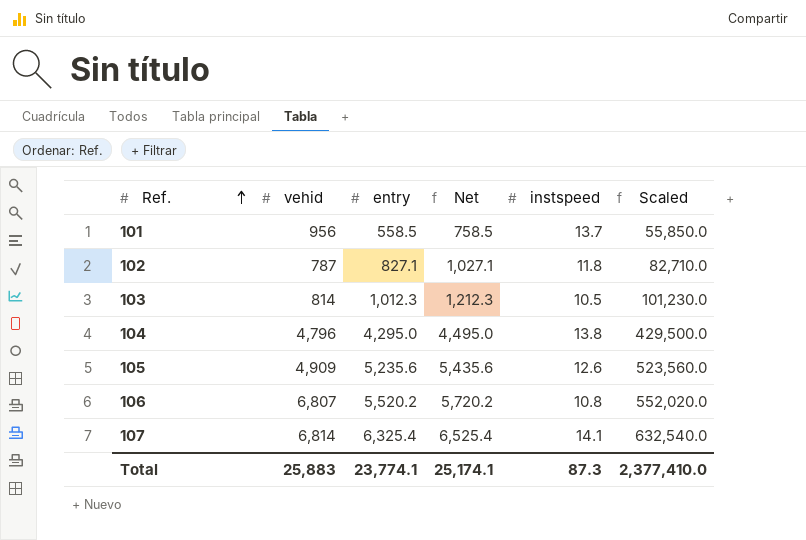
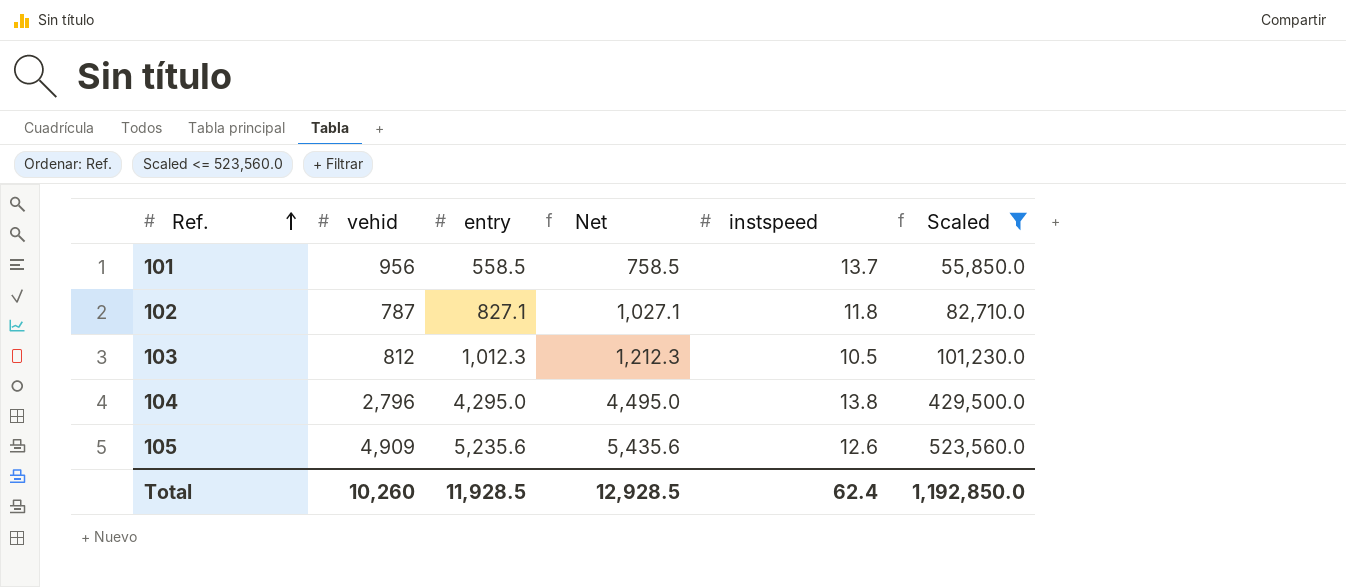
filter: none -> Scaled <= 523,560.0
103 | vehid: 814 -> 812
104 | vehid: 4,796 -> 2,796
Total | vehid: 25,883 -> 10,260
Total | entry: 23,774.1 -> 11,928.5
Total | Net: 25,174.1 -> 12,928.5
Total | instspeed: 87.3 -> 62.4
Total | Scaled: 2,377,410.0 -> 1,192,850.0

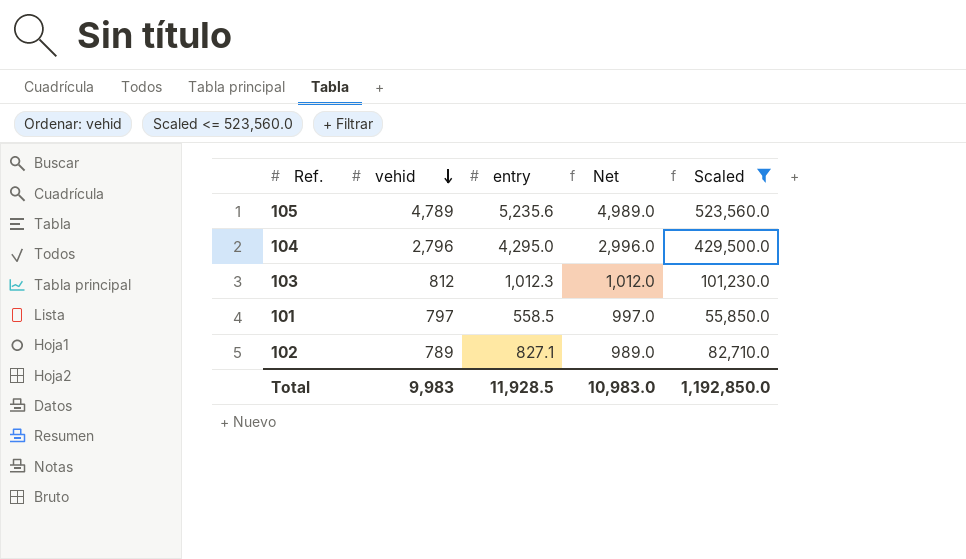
row order: Ref. ascending -> vehid descending
column instspeed | position: 5 -> none
column Net | formula: [entry] + 200 -> [vehid] + 200
105 | vehid: 4,909 -> 4,789
101 | vehid: 956 -> 797
102 | vehid: 787 -> 789
Total | vehid: 10,260 -> 9,983
Total | Net: 12,928.5 -> 10,983.0

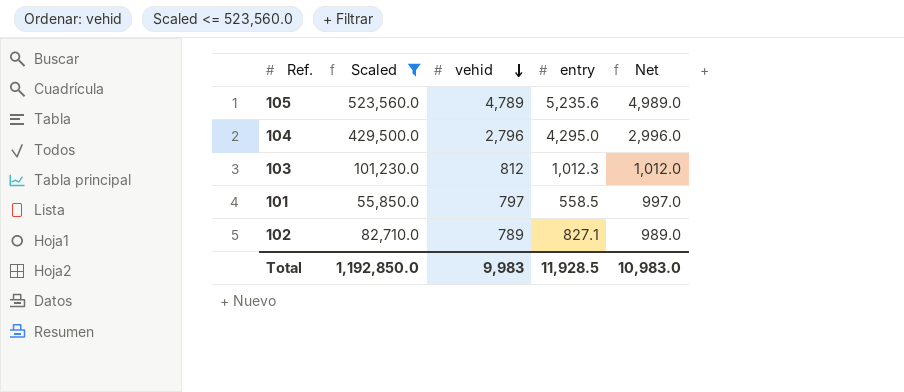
column Scaled | position: 5 -> 2

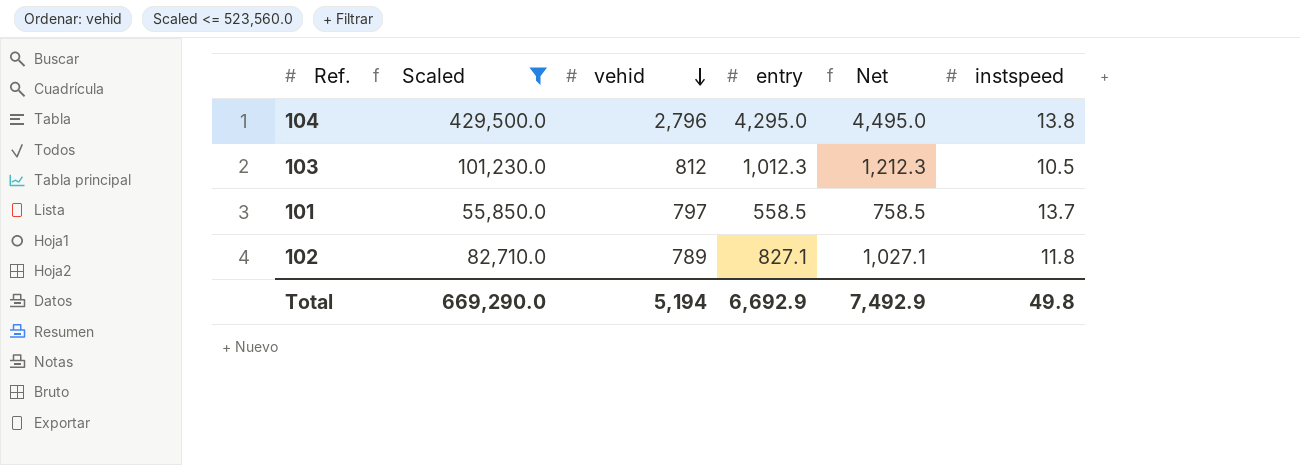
column Net | formula: [vehid] + 200 -> [entry] + 200
column instspeed | position: none -> 6
row 105: 523,560.0 | 4,789 | 5,235.6 | 4,989.0 -> none
Total | Scaled: 1,192,850.0 -> 669,290.0
Total | vehid: 9,983 -> 5,194
Total | entry: 11,928.5 -> 6,692.9
Total | Net: 10,983.0 -> 7,492.9

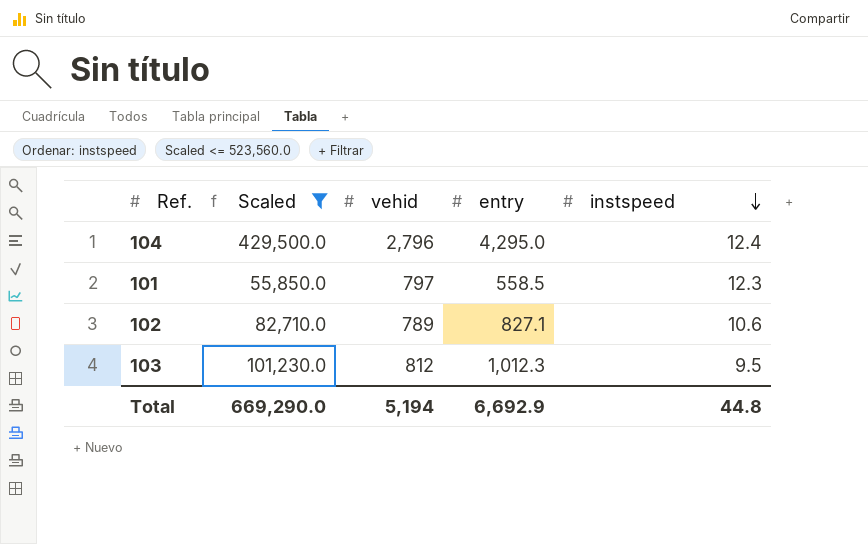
row order: vehid descending -> instspeed descending
column Net | formula: [entry] + 200 -> none
104 | instspeed: 13.8 -> 12.4
101 | instspeed: 13.7 -> 12.3
102 | instspeed: 11.8 -> 10.6
103 | instspeed: 10.5 -> 9.5
Total | instspeed: 49.8 -> 44.8

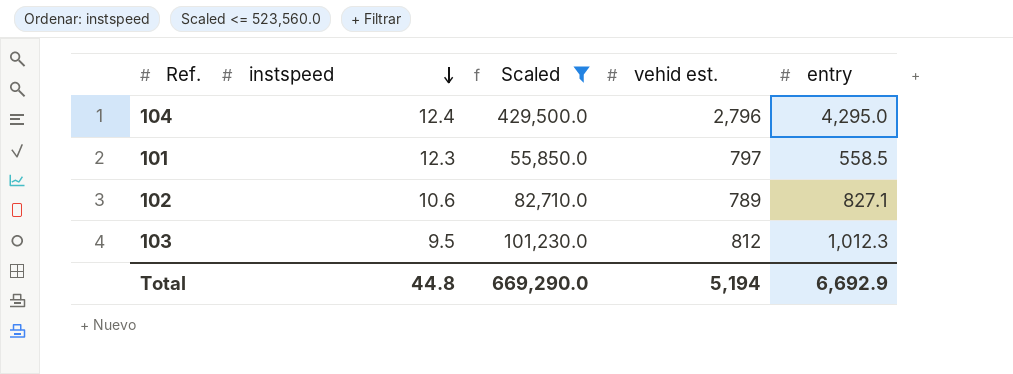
column instspeed | position: 5 -> 2
column name: vehid -> vehid est.

